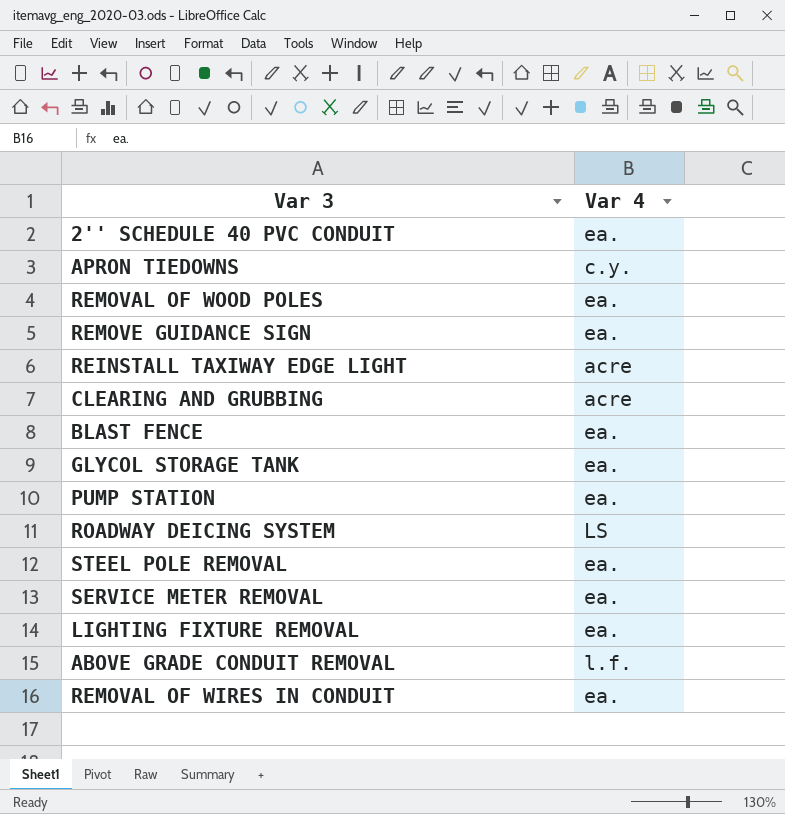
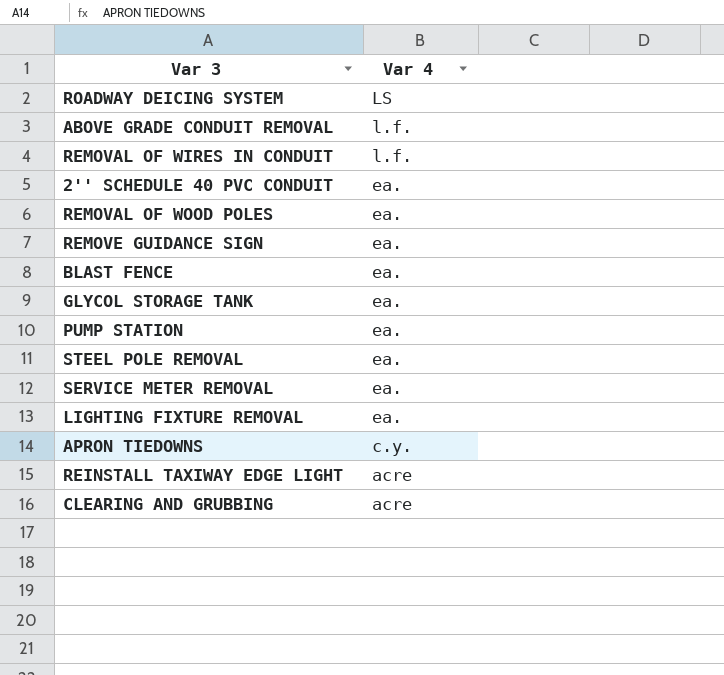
row order: none -> Var 4 descending
REMOVAL OF WIRES IN CONDUIT | Var 4: ea. -> l.f.

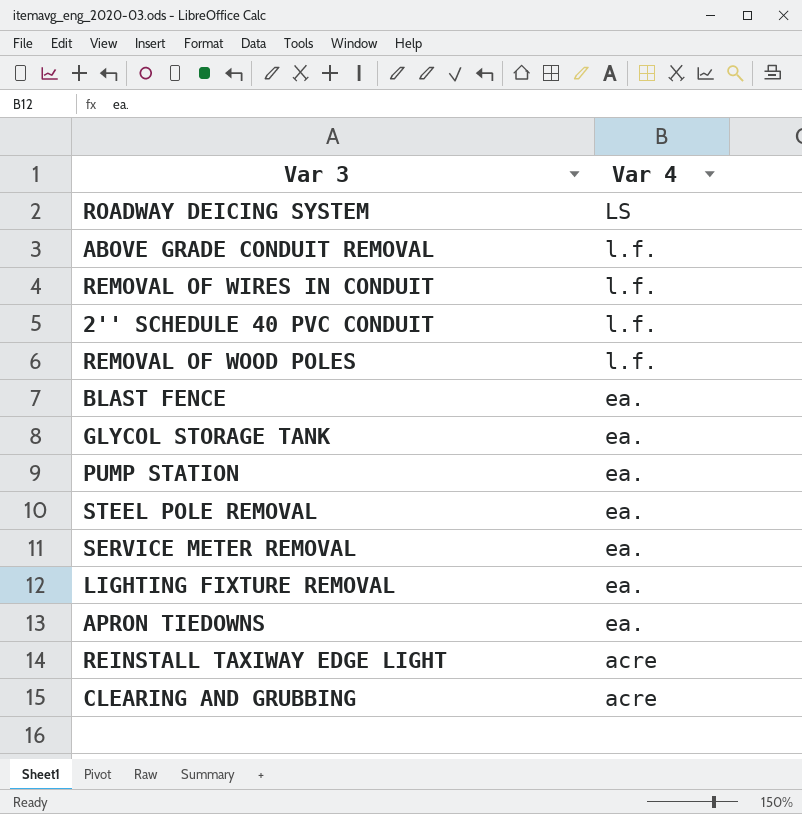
row REMOVE GUIDANCE SIGN: ea. -> none
2'' SCHEDULE 40 PVC CONDUIT | Var 4: ea. -> l.f.
REMOVAL OF WOOD POLES | Var 4: ea. -> l.f.
APRON TIEDOWNS | Var 4: c.y. -> ea.

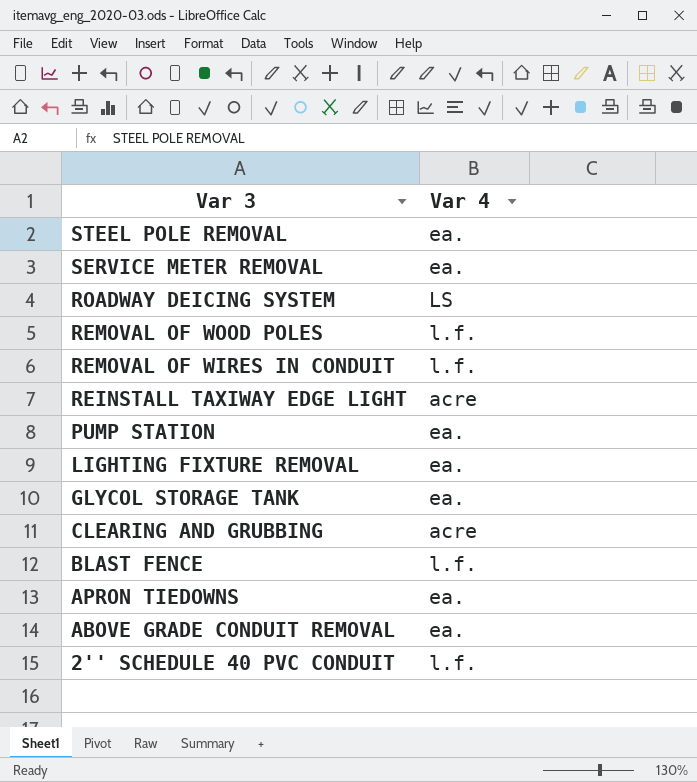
row order: Var 4 descending -> Var 3 descending
BLAST FENCE | Var 4: ea. -> l.f.
ABOVE GRADE CONDUIT REMOVAL | Var 4: l.f. -> ea.

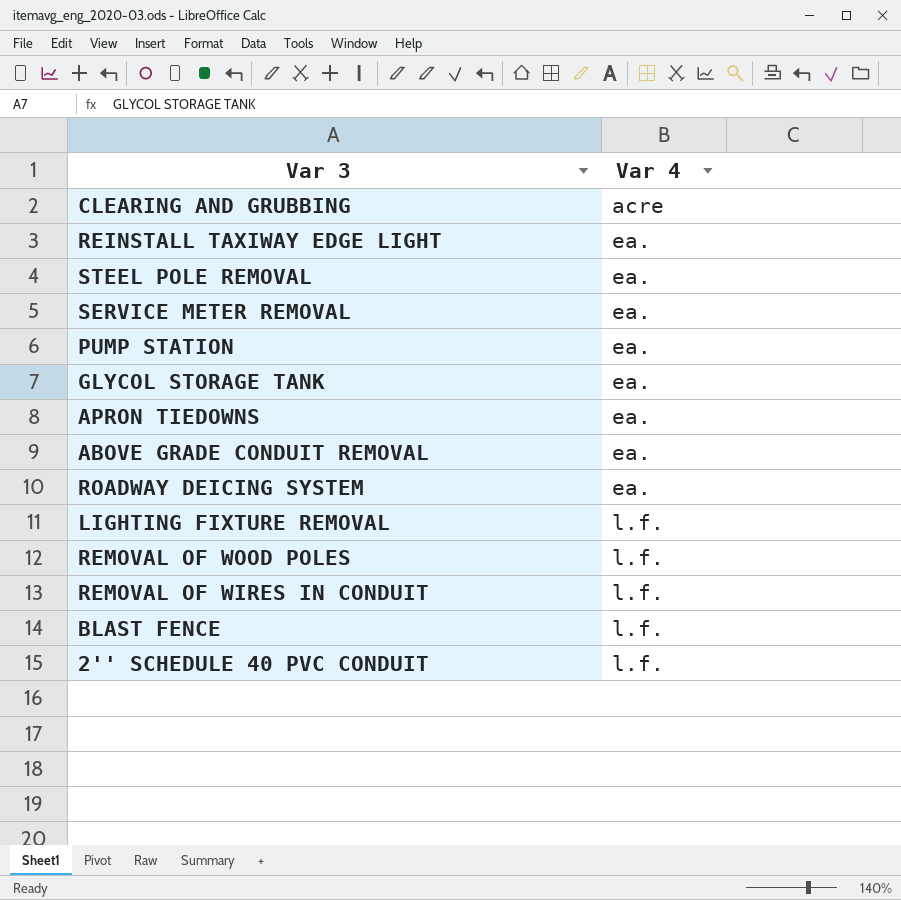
row order: Var 3 descending -> Var 4 ascending
REINSTALL TAXIWAY EDGE LIGHT | Var 4: acre -> ea.
ROADWAY DEICING SYSTEM | Var 4: LS -> ea.
LIGHTING FIXTURE REMOVAL | Var 4: ea. -> l.f.

